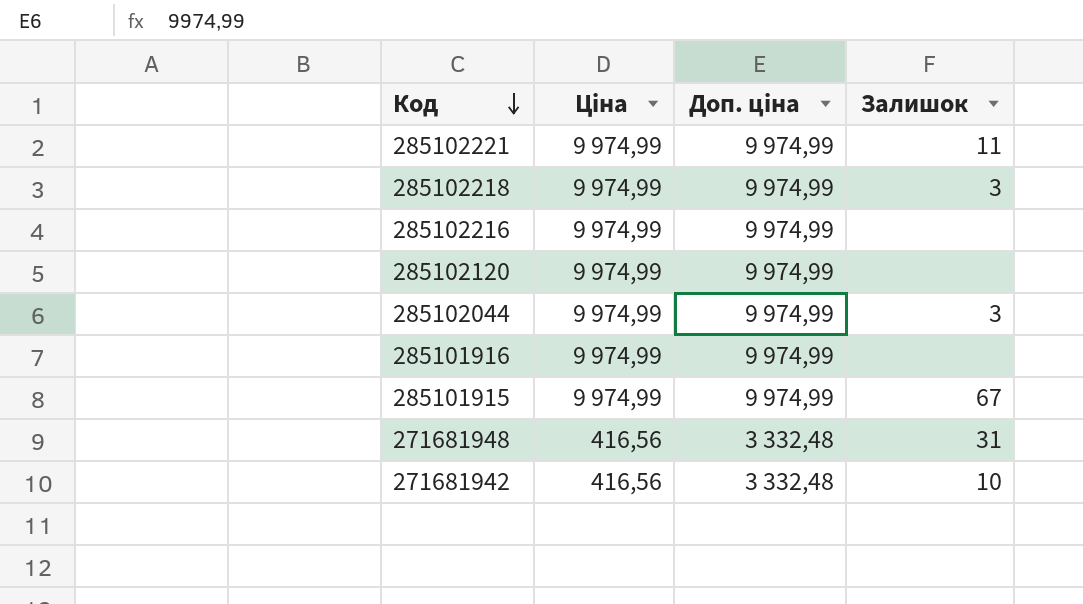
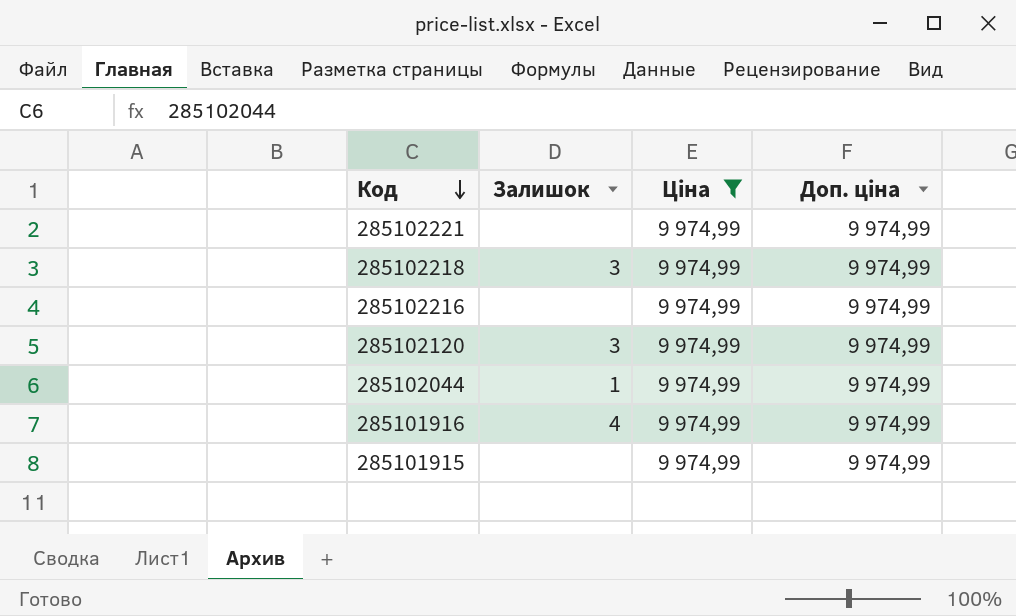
filter: none -> Ціна = 9 974,99
column Залишок | position: 4 -> 2
285102221 | Залишок: 11 -> none
285102120 | Залишок: none -> 3
285102044 | Залишок: 3 -> 1
285101916 | Залишок: none -> 4
285101915 | Залишок: 67 -> none

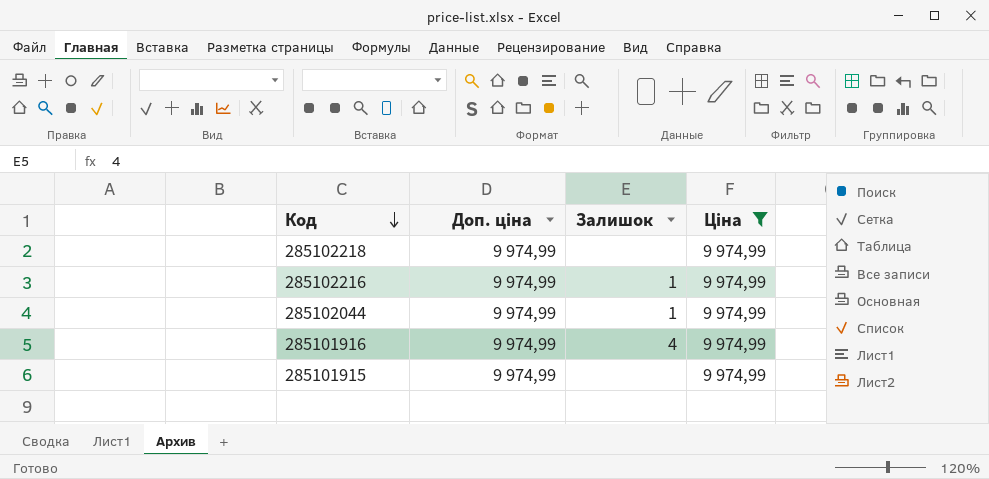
column Доп. ціна | position: 4 -> 2
row 285102221: none | 9 974,99 | 9 974,99 -> none
row 285102120: 3 | 9 974,99 | 9 974,99 -> none
285102218 | Залишок: 3 -> none
285102216 | Залишок: none -> 1

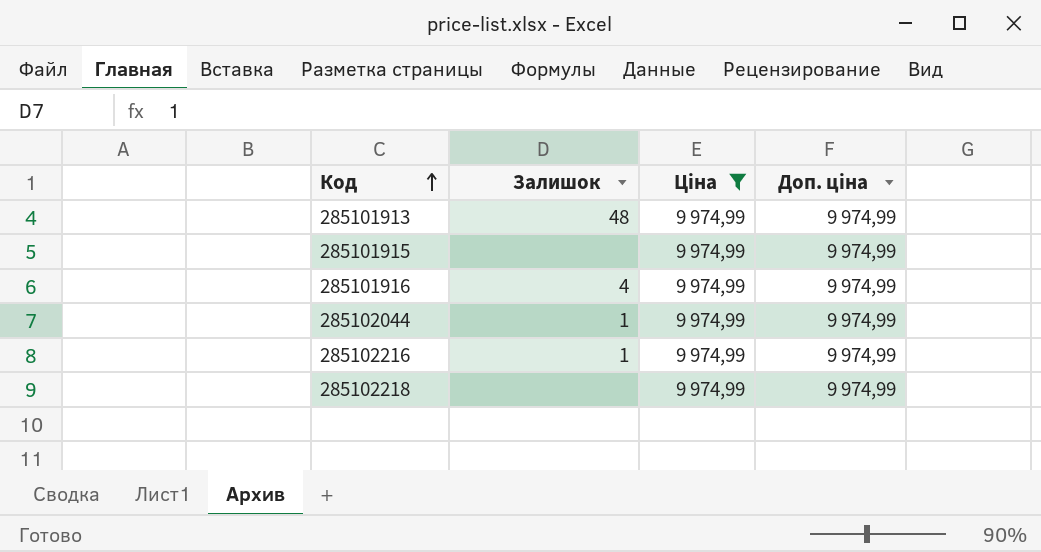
row order: Код descending -> Код ascending
column Доп. ціна | position: 2 -> 4
row 285101913: none -> 48 | 9 974,99 | 9 974,99

